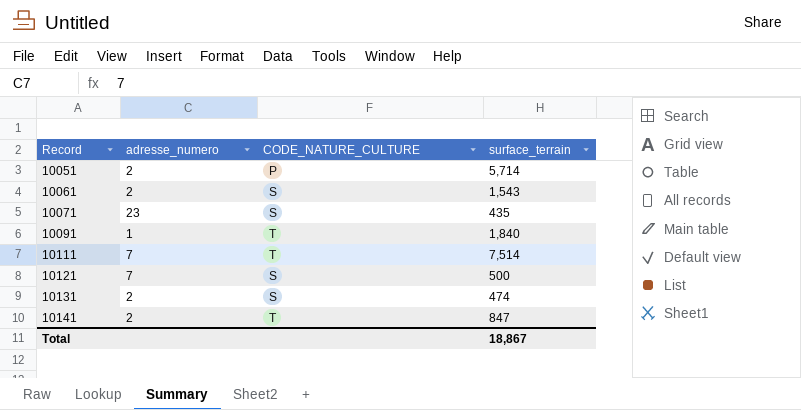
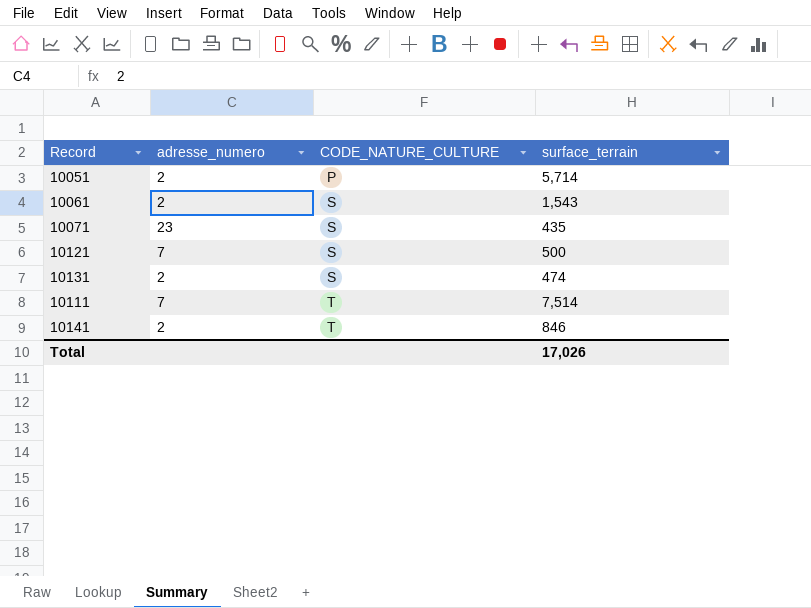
row order: Record ascending -> CODE_NATURE_CULTURE ascending
row 10091: 1 | T | 1,840 -> none
10141 | surface_terrain: 847 -> 846
Total | surface_terrain: 18,867 -> 17,026

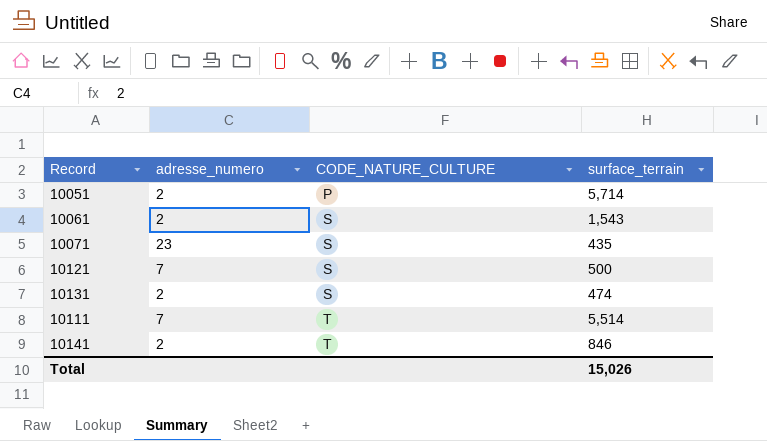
10111 | surface_terrain: 7,514 -> 5,514
Total | surface_terrain: 17,026 -> 15,026

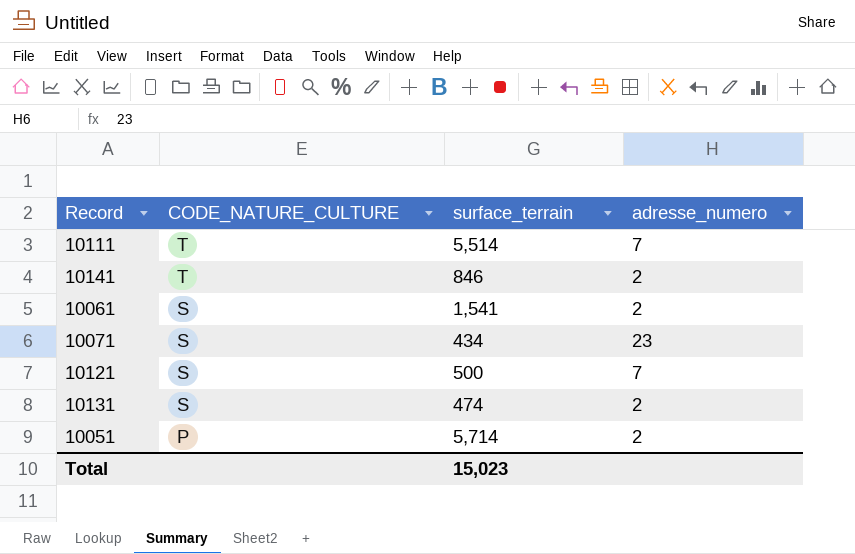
row order: CODE_NATURE_CULTURE ascending -> CODE_NATURE_CULTURE descending
column adresse_numero | position: 2 -> 4
10061 | surface_terrain: 1,543 -> 1,541
10071 | surface_terrain: 435 -> 434
Total | surface_terrain: 15,026 -> 15,023

